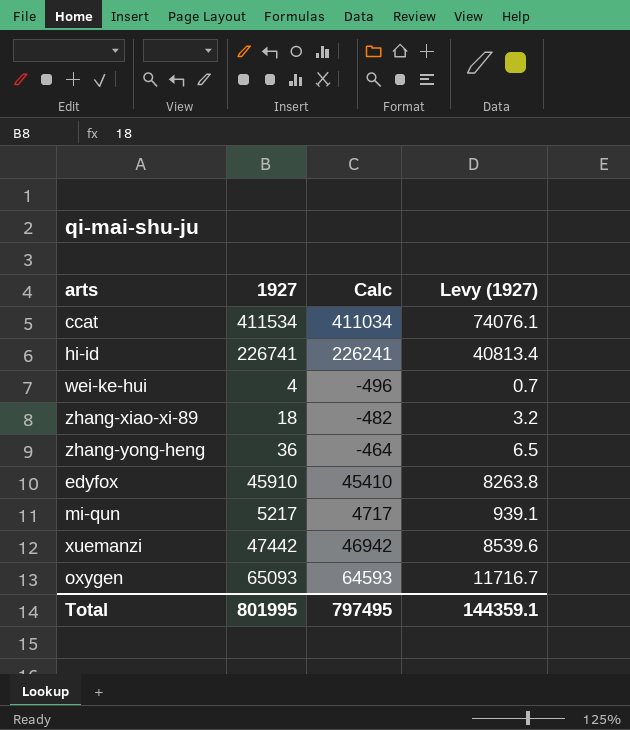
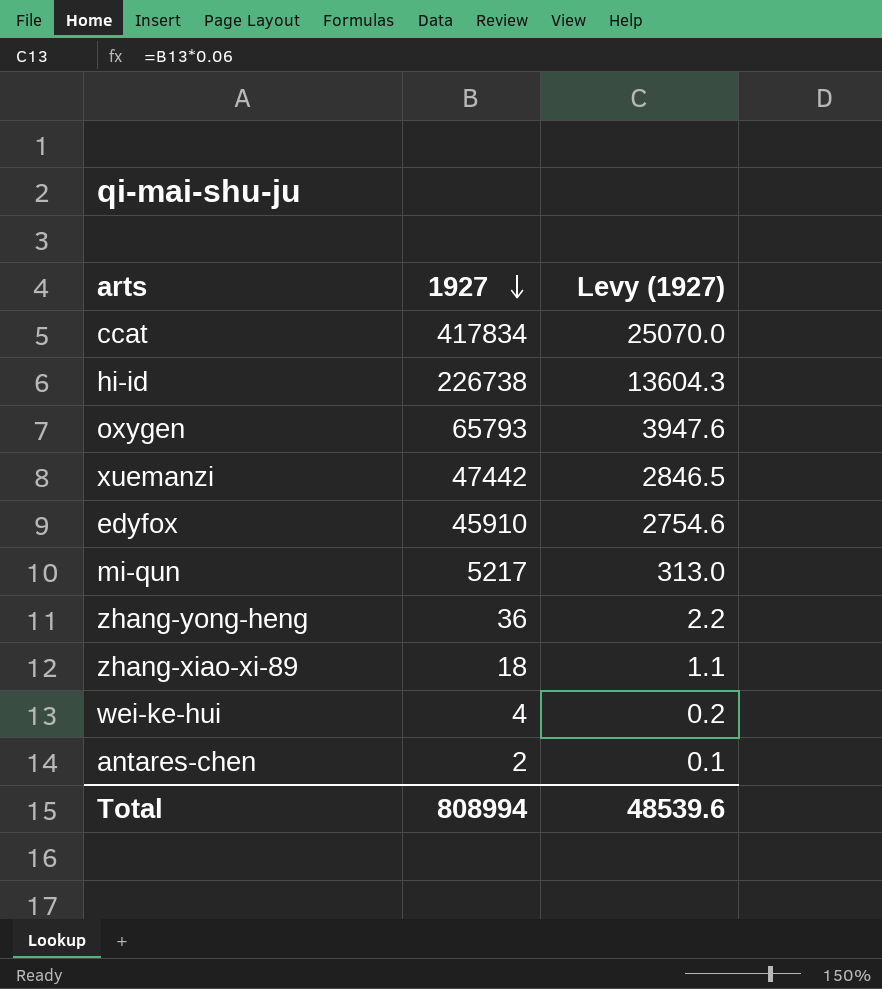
row order: none -> 1927 descending
column Calc | formula: [1927] - 500 -> none
column Levy (1927) | formula: [1927] * 0.18 -> [1927] * 0.06
ccat | 1927: 411534 -> 417834
hi-id | 1927: 226741 -> 226738
oxygen | 1927: 65093 -> 65793
row antares-chen: none -> 2 | 0.1
Total | 1927: 801995 -> 808994
Total | Levy (1927): 144359.1 -> 48539.6

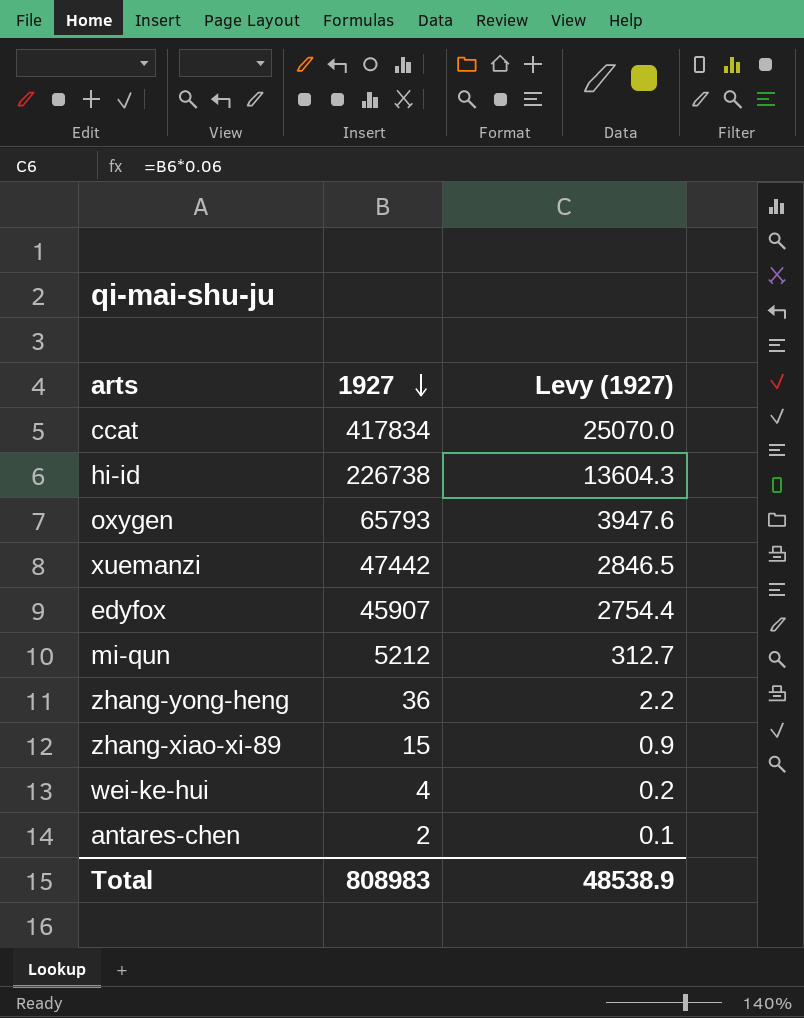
edyfox | 1927: 45910 -> 45907
edyfox | Levy (1927): 2754.6 -> 2754.4
mi-qun | 1927: 5217 -> 5212
mi-qun | Levy (1927): 313.0 -> 312.7
zhang-xiao-xi-89 | 1927: 18 -> 15
zhang-xiao-xi-89 | Levy (1927): 1.1 -> 0.9
Total | 1927: 808994 -> 808983
Total | Levy (1927): 48539.6 -> 48538.9

